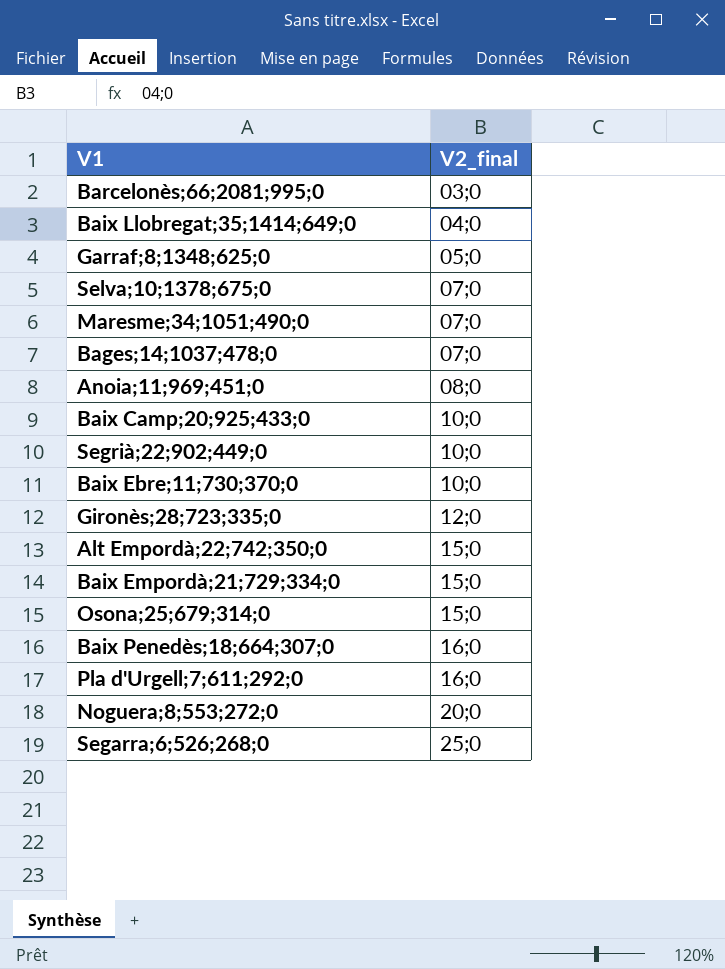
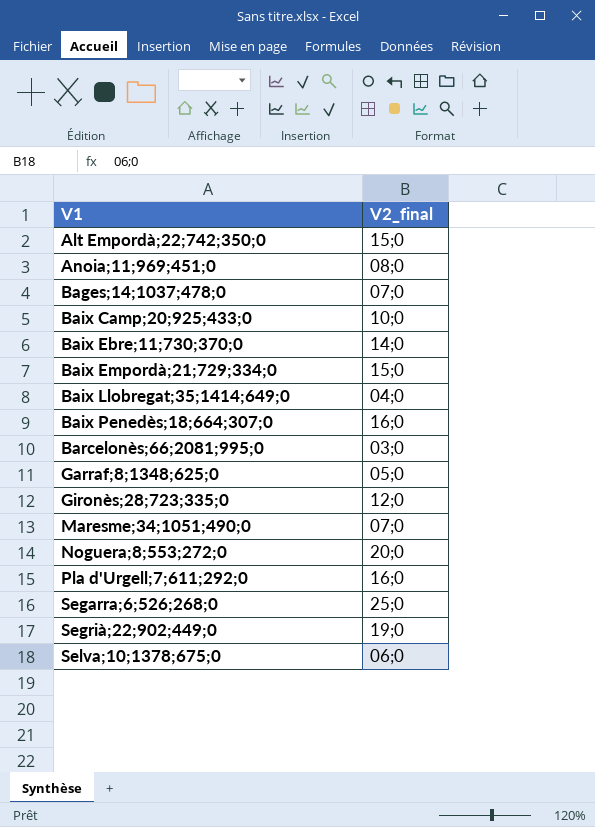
row order: V2_final ascending -> V1 ascending
row Osona;25;679;314;0: 15;0 -> none
Baix Ebre;11;730;370;0 | V2_final: 10;0 -> 14;0
Segrià;22;902;449;0 | V2_final: 10;0 -> 19;0
Selva;10;1378;675;0 | V2_final: 07;0 -> 06;0

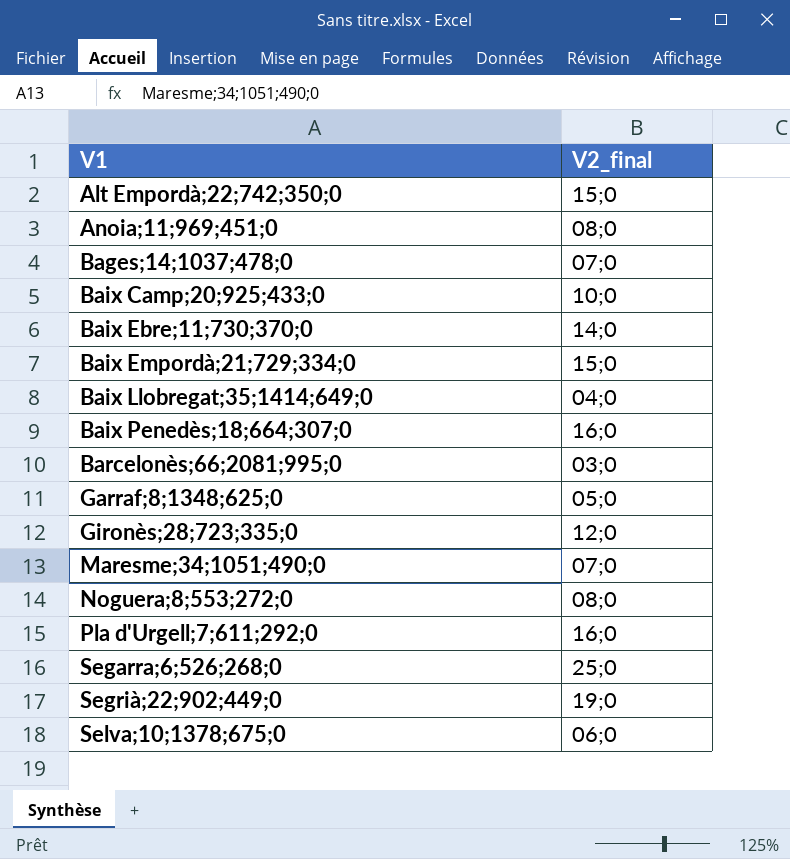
Noguera;8;553;272;0 | V2_final: 20;0 -> 08;0

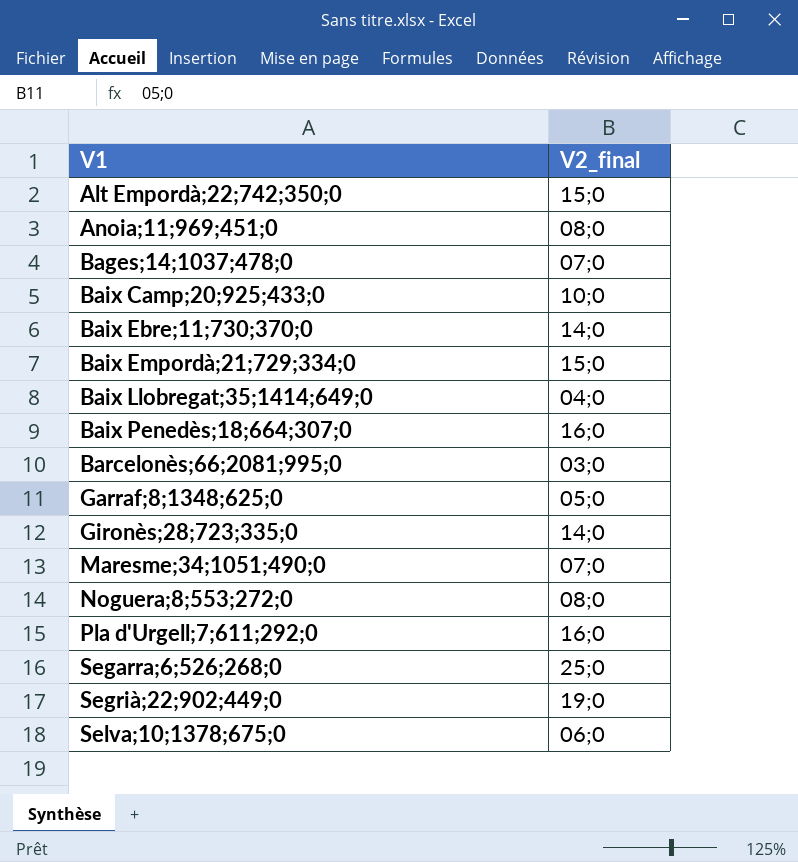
Gironès;28;723;335;0 | V2_final: 12;0 -> 14;0

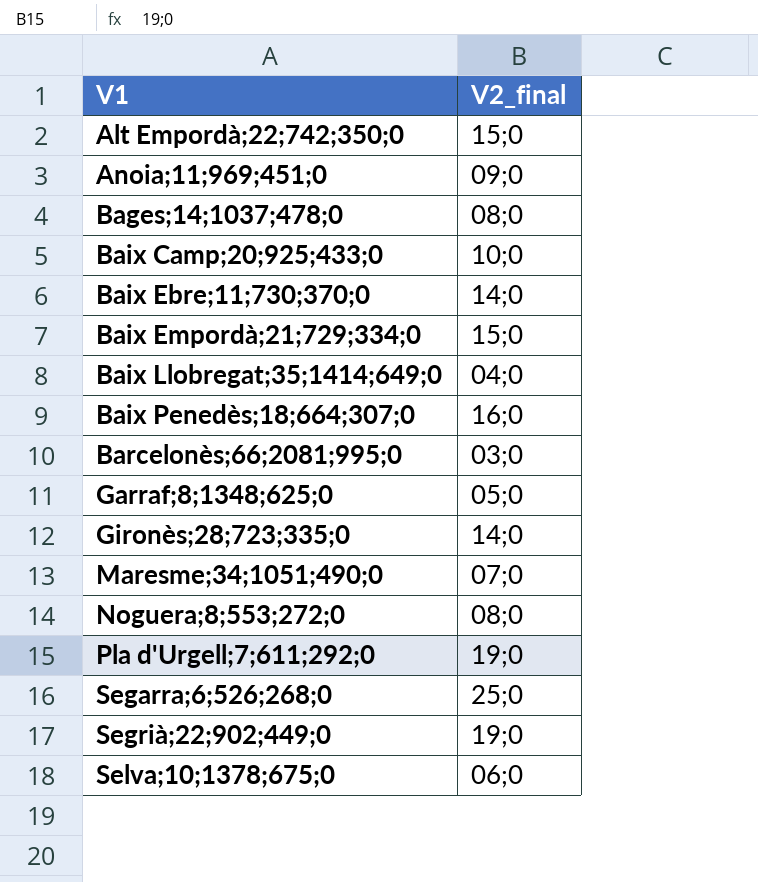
Anoia;11;969;451;0 | V2_final: 08;0 -> 09;0
Bages;14;1037;478;0 | V2_final: 07;0 -> 08;0
Pla d'Urgell;7;611;292;0 | V2_final: 16;0 -> 19;0

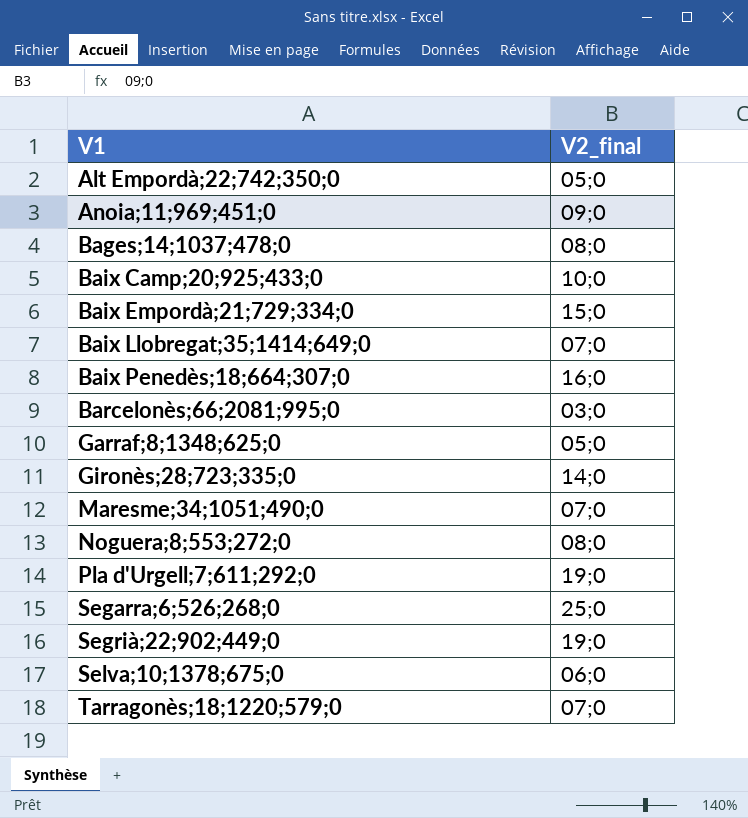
row Baix Ebre;11;730;370;0: 14;0 -> none
Alt Empordà;22;742;350;0 | V2_final: 15;0 -> 05;0
Baix Llobregat;35;1414;649;0 | V2_final: 04;0 -> 07;0
row Tarragonès;18;1220;579;0: none -> 07;0

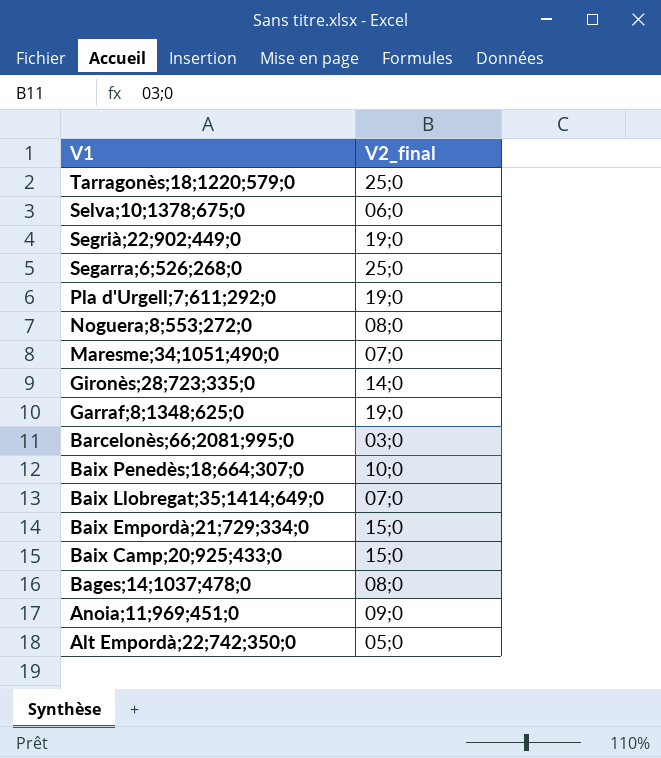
row order: V1 ascending -> V1 descending
Tarragonès;18;1220;579;0 | V2_final: 07;0 -> 25;0
Garraf;8;1348;625;0 | V2_final: 05;0 -> 19;0
Baix Penedès;18;664;307;0 | V2_final: 16;0 -> 10;0
Baix Camp;20;925;433;0 | V2_final: 10;0 -> 15;0

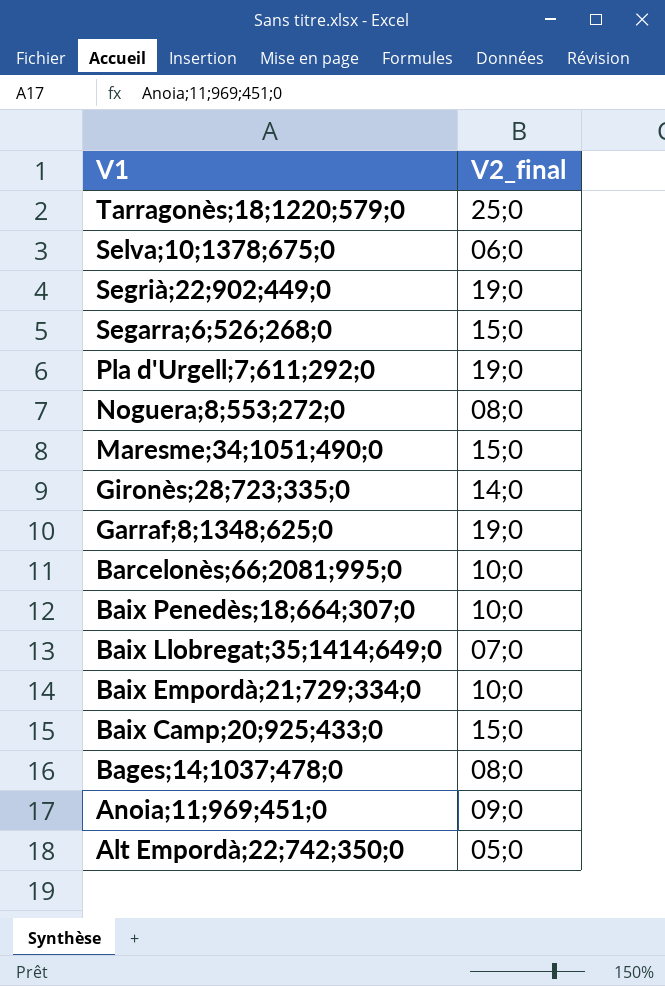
Segarra;6;526;268;0 | V2_final: 25;0 -> 15;0
Maresme;34;1051;490;0 | V2_final: 07;0 -> 15;0
Barcelonès;66;2081;995;0 | V2_final: 03;0 -> 10;0
Baix Empordà;21;729;334;0 | V2_final: 15;0 -> 10;0

